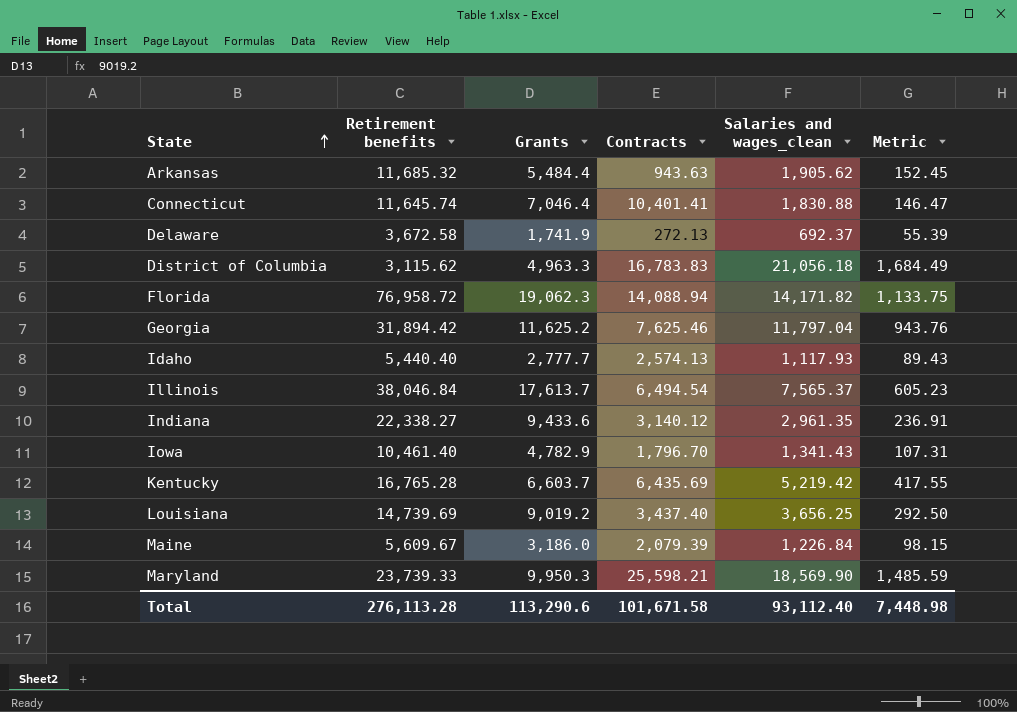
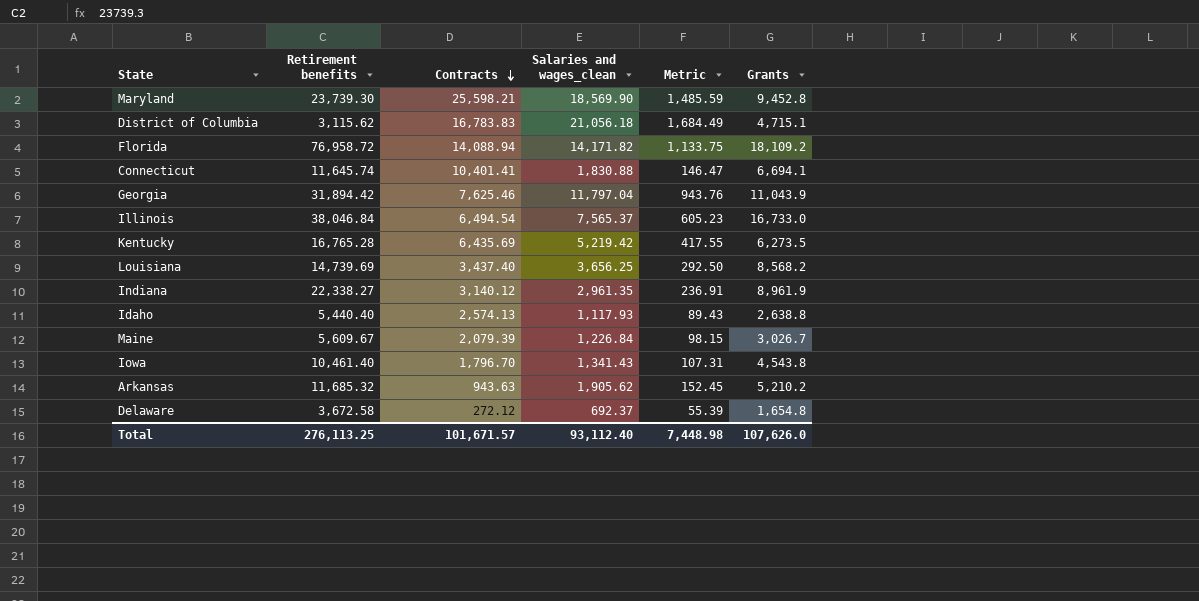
row order: State ascending -> Contracts descending
column Grants | position: 3 -> 6
Maryland | Retirement benefits: 23,739.33 -> 23,739.30
Maryland | Grants: 9,950.3 -> 9,452.8
District of Columbia | Grants: 4,963.3 -> 4,715.1
Florida | Grants: 19,062.3 -> 18,109.2
Connecticut | Grants: 7,046.4 -> 6,694.1
Georgia | Grants: 11,625.2 -> 11,043.9
Illinois | Grants: 17,613.7 -> 16,733.0
Kentucky | Grants: 6,603.7 -> 6,273.5
Louisiana | Grants: 9,019.2 -> 8,568.2
Indiana | Grants: 9,433.6 -> 8,961.9
Idaho | Grants: 2,777.7 -> 2,638.8
Maine | Grants: 3,186.0 -> 3,026.7
Iowa | Grants: 4,782.9 -> 4,543.8
Arkansas | Grants: 5,484.4 -> 5,210.2
Delaware | Contracts: 272.13 -> 272.12
Delaware | Grants: 1,741.9 -> 1,654.8
Total | Retirement benefits: 276,113.28 -> 276,113.25
Total | Contracts: 101,671.58 -> 101,671.57
Total | Grants: 113,290.6 -> 107,626.0

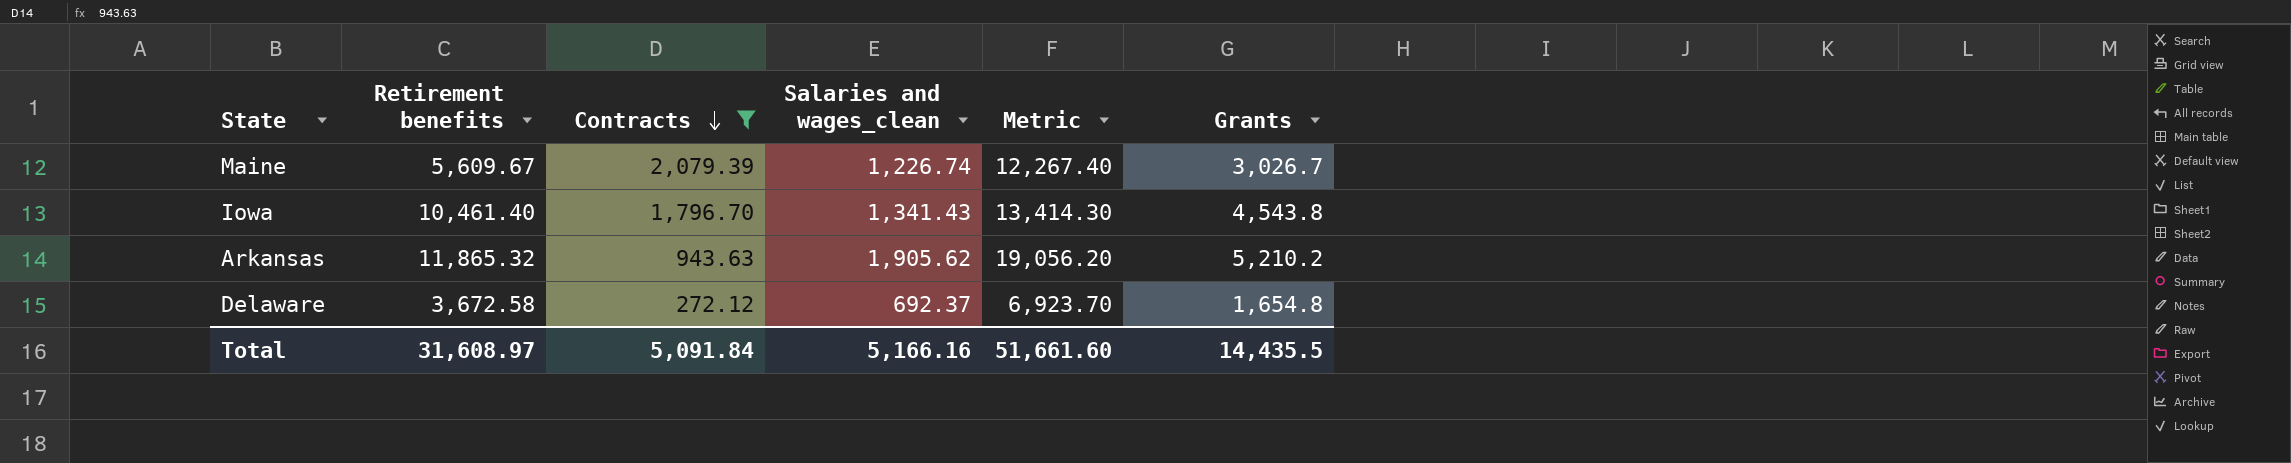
filter: none -> Contracts <= 2,079.39
column Metric | formula: [Salaries and wages_clean] * 0.08 -> [Salaries and wages_clean] * 10
Maine | Salaries and wages_clean: 1,226.84 -> 1,226.74
Arkansas | Retirement benefits: 11,685.32 -> 11,865.32
Total | Retirement benefits: 276,113.25 -> 31,608.97
Total | Contracts: 101,671.57 -> 5,091.84
Total | Salaries and wages_clean: 93,112.40 -> 5,166.16
Total | Metric: 7,448.98 -> 51,661.60
Total | Grants: 107,626.0 -> 14,435.5

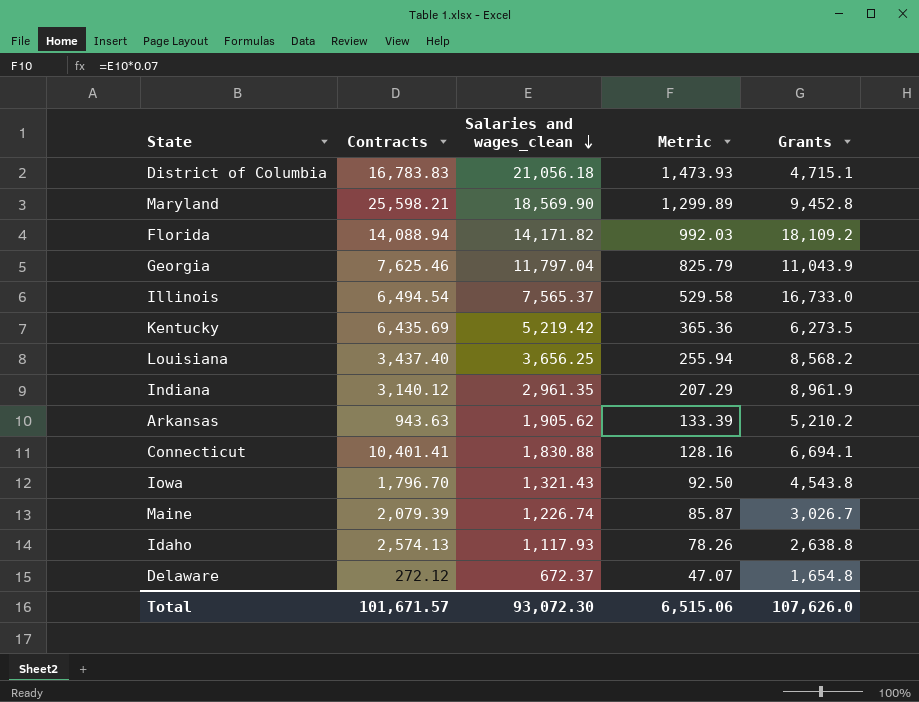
filter: Contracts <= 2,079.39 -> none
row order: Contracts descending -> Salaries and wages_clean descending
column Retirement benefits | position: 2 -> none
column Metric | formula: [Salaries and wages_clean] * 10 -> [Salaries and wages_clean] * 0.07
Iowa | Salaries and wages_clean: 1,341.43 -> 1,321.43
Delaware | Salaries and wages_clean: 692.37 -> 672.37
Total | Contracts: 5,091.84 -> 101,671.57
Total | Salaries and wages_clean: 5,166.16 -> 93,072.30
Total | Metric: 51,661.60 -> 6,515.06
Total | Grants: 14,435.5 -> 107,626.0

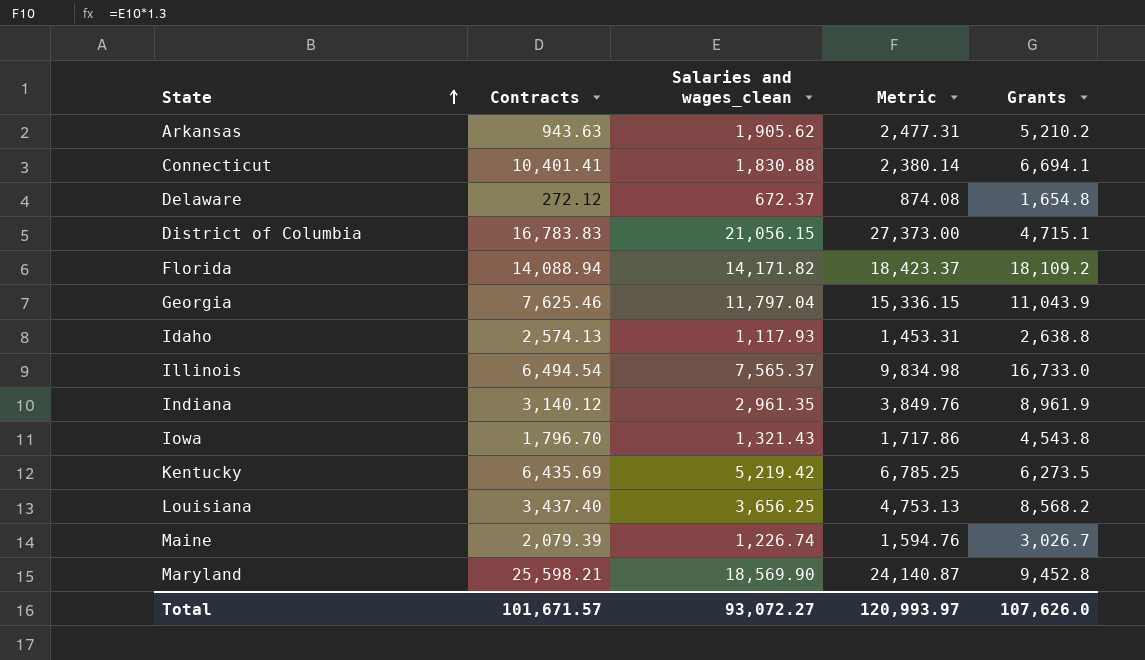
row order: Salaries and wages_clean descending -> State ascending
column Metric | formula: [Salaries and wages_clean] * 0.07 -> [Salaries and wages_clean] * 1.3
District of Columbia | Salaries and wages_clean: 21,056.18 -> 21,056.15
Total | Salaries and wages_clean: 93,072.30 -> 93,072.27
Total | Metric: 6,515.06 -> 120,993.97

